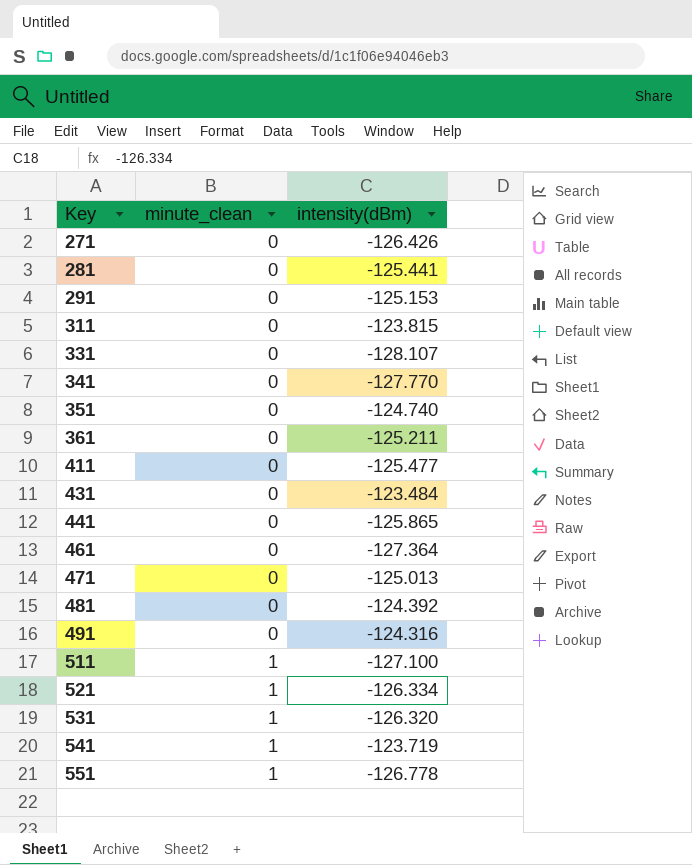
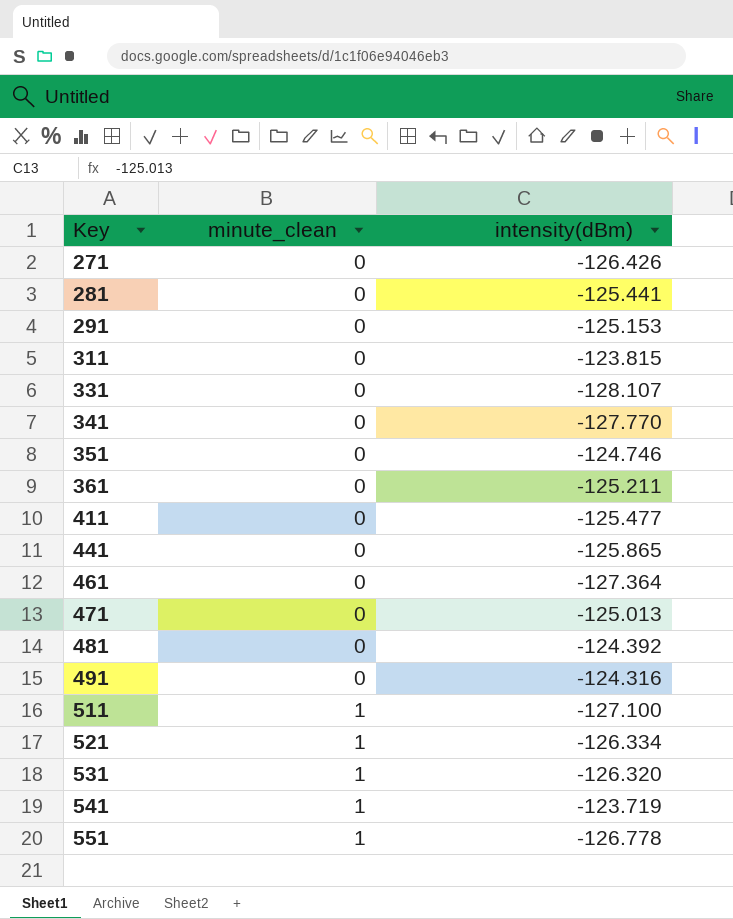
row 431: 0 | -123.484 -> none
351 | intensity(dBm): -124.740 -> -124.746

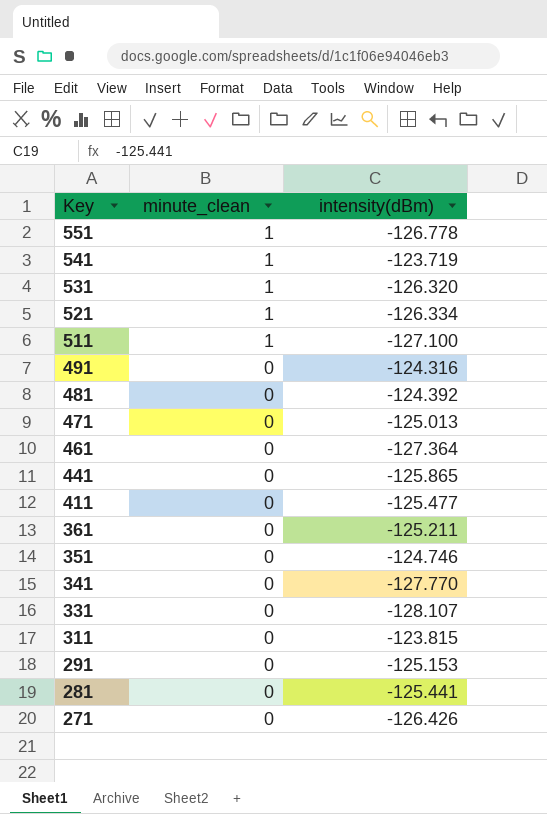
row order: Key ascending -> Key descending

